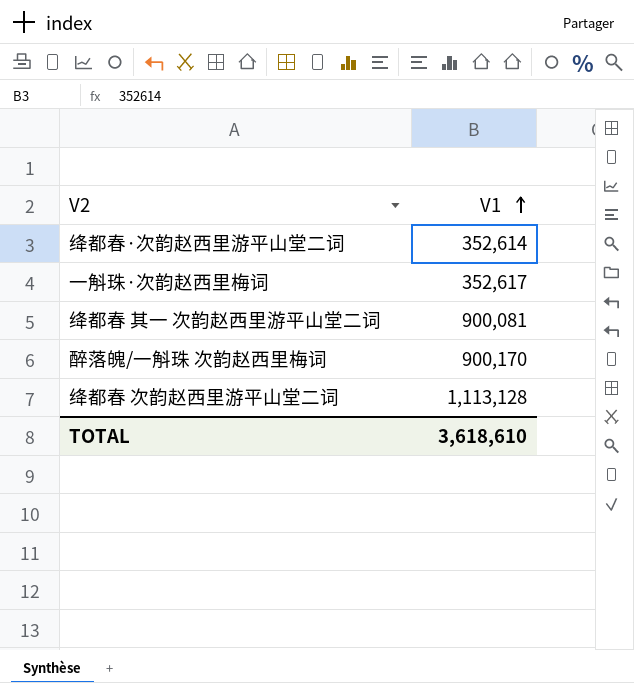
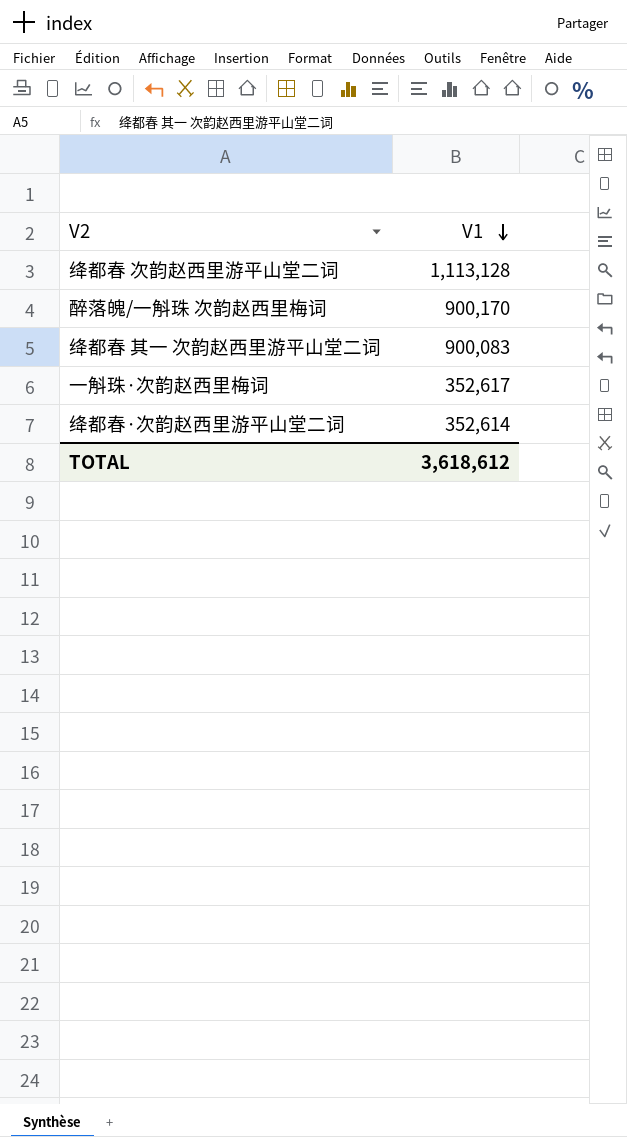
row order: V1 ascending -> V1 descending
绛都春 其一 次韵赵西里游平山堂二词 | V1: 900,081 -> 900,083
TOTAL | V1: 3,618,610 -> 3,618,612

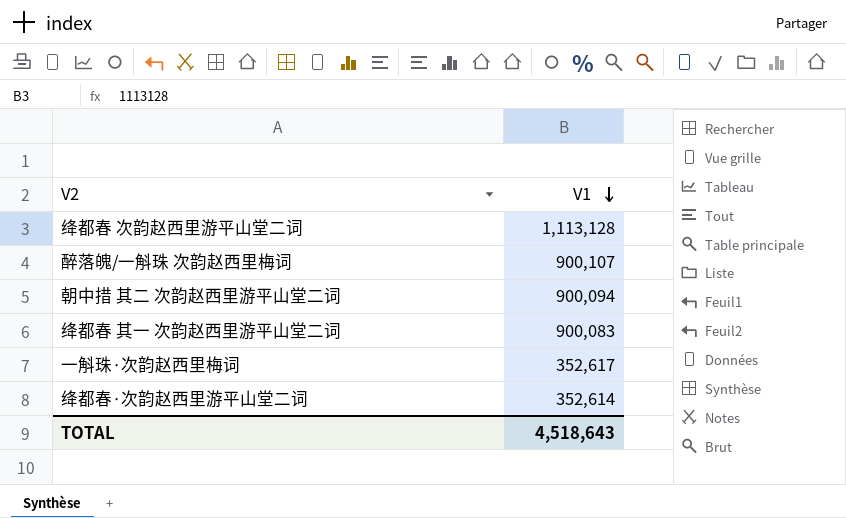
醉落魄/一斛珠 次韵赵西里梅词 | V1: 900,170 -> 900,107
row 朝中措 其二 次韵赵西里游平山堂二词: none -> 900,094
TOTAL | V1: 3,618,612 -> 4,518,643

